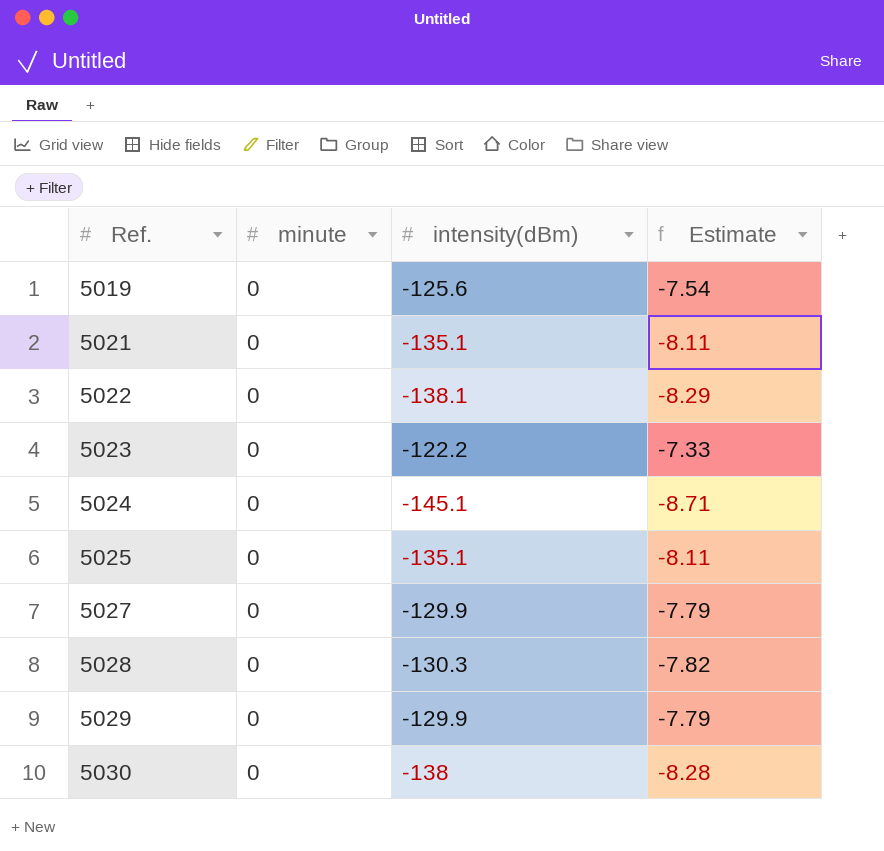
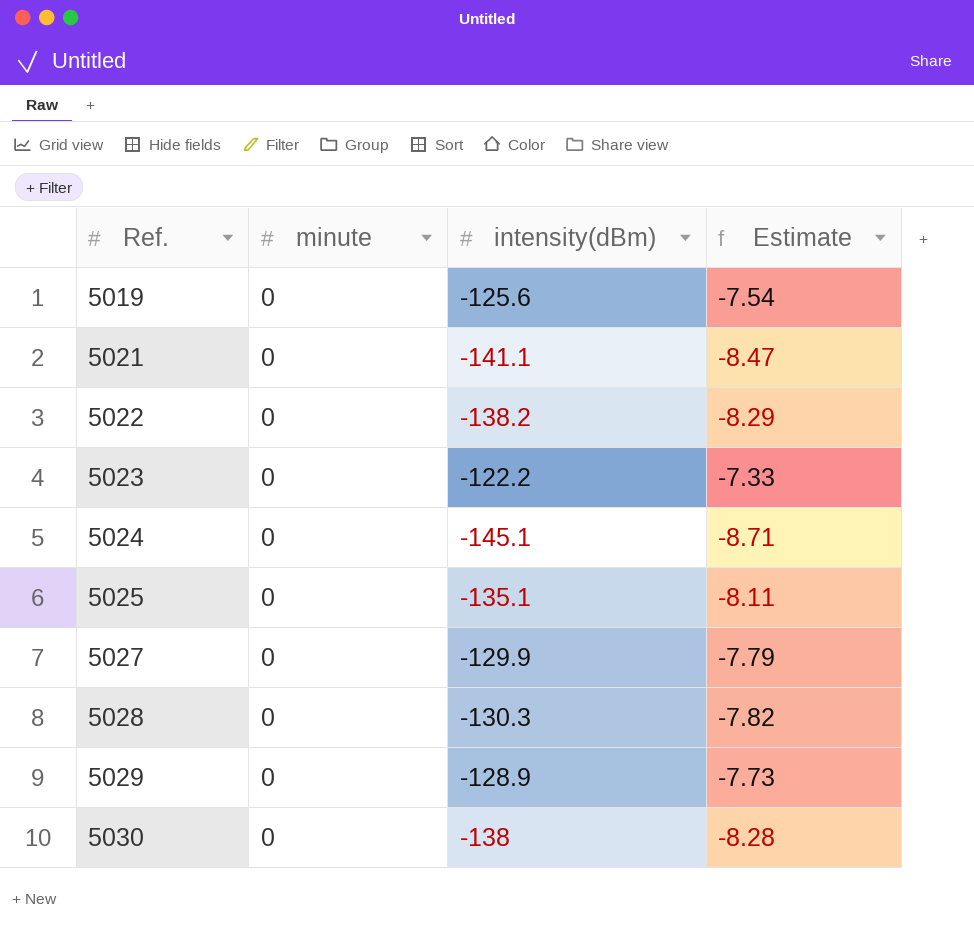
5021 | intensity(dBm): -135.1 -> -141.1
5021 | Estimate: -8.11 -> -8.47
5022 | intensity(dBm): -138.1 -> -138.2
5029 | intensity(dBm): -129.9 -> -128.9
5029 | Estimate: -7.79 -> -7.73

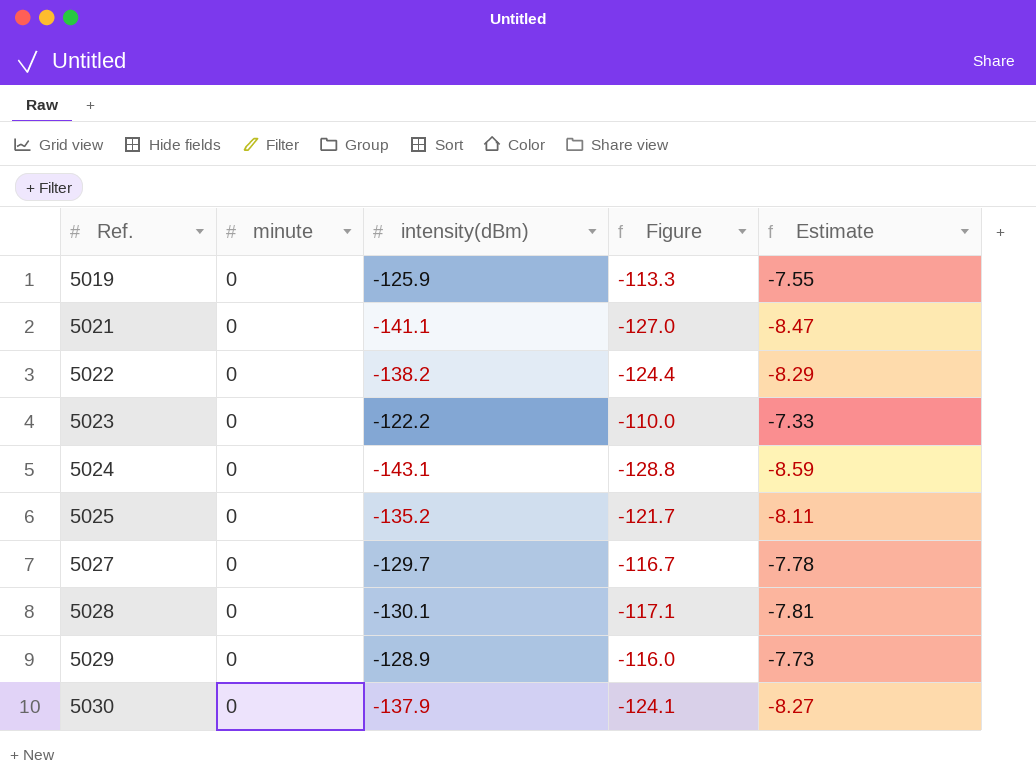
column Figure | formula: none -> [intensity(dBm)] * 0.9
5019 | intensity(dBm): -125.6 -> -125.9
5019 | Estimate: -7.54 -> -7.55
5024 | intensity(dBm): -145.1 -> -143.1
5024 | Estimate: -8.71 -> -8.59
5025 | intensity(dBm): -135.1 -> -135.2
5027 | intensity(dBm): -129.9 -> -129.7
5027 | Estimate: -7.79 -> -7.78
5028 | intensity(dBm): -130.3 -> -130.1
5028 | Estimate: -7.82 -> -7.81
5030 | intensity(dBm): -138 -> -137.9
5030 | Estimate: -8.28 -> -8.27

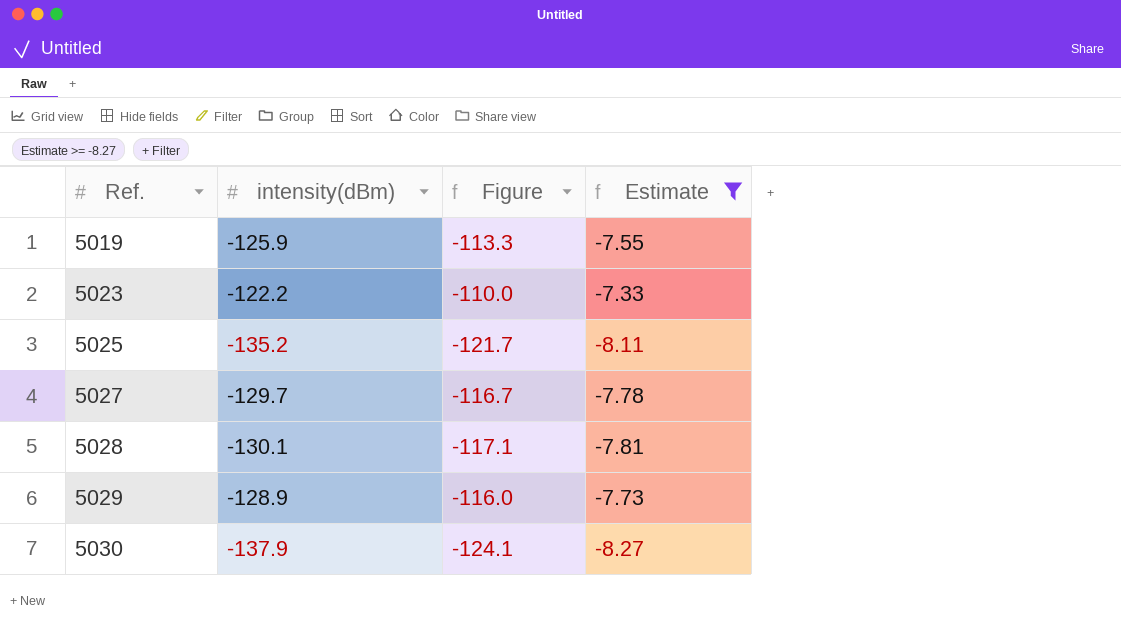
filter: none -> Estimate >= -8.27
column minute | position: 2 -> none

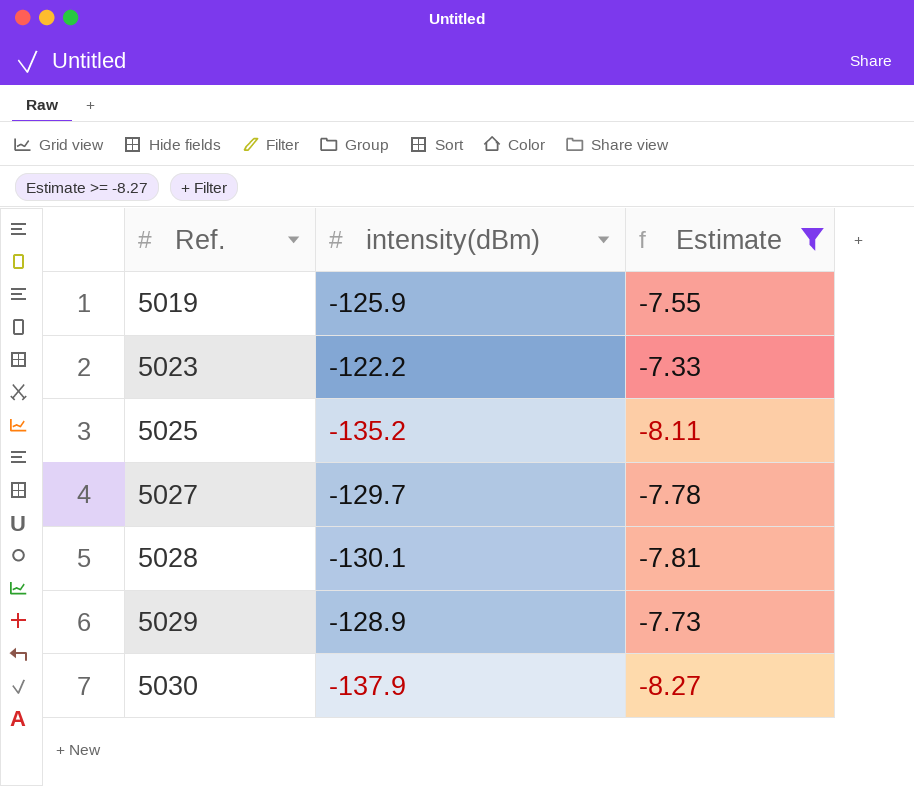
column Figure | formula: [intensity(dBm)] * 0.9 -> none

